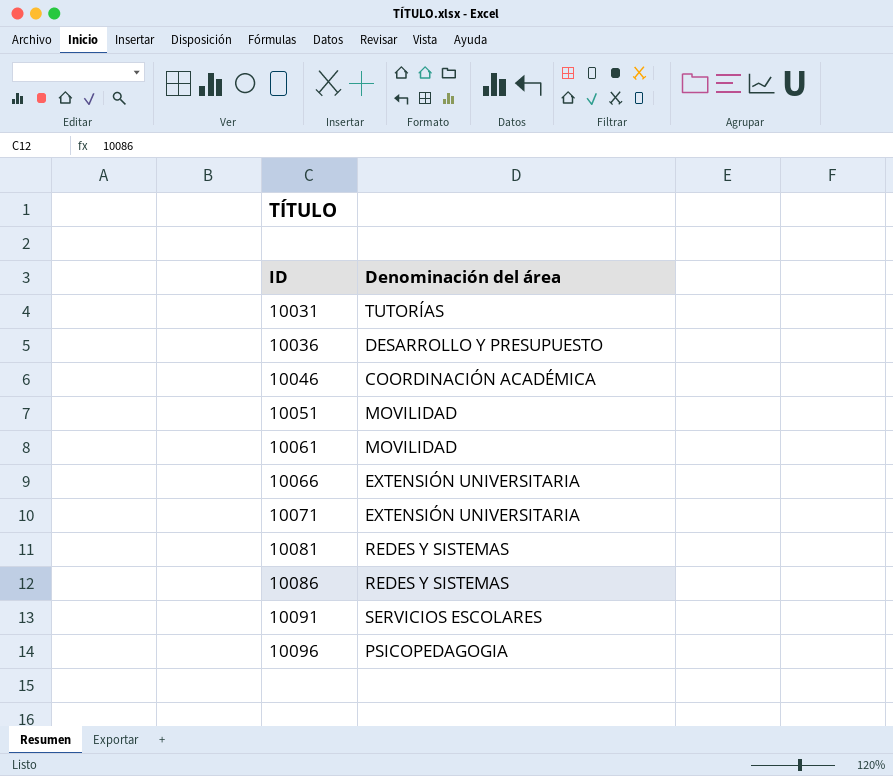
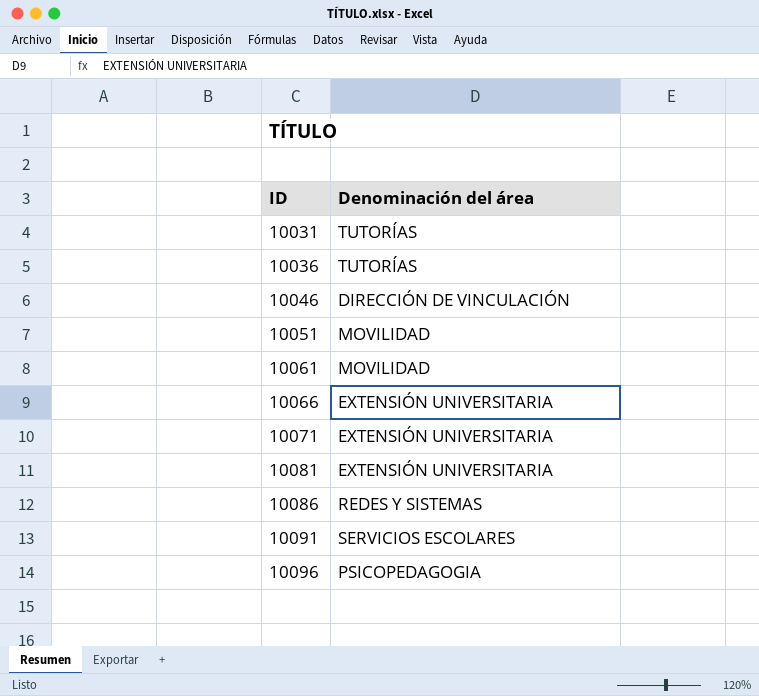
10036 | Denominación del área: DESARROLLO Y PRESUPUESTO -> TUTORÍAS
10046 | Denominación del área: COORDINACIÓN ACADÉMICA -> DIRECCIÓN DE VINCULACIÓN
10081 | Denominación del área: REDES Y SISTEMAS -> EXTENSIÓN UNIVERSITARIA

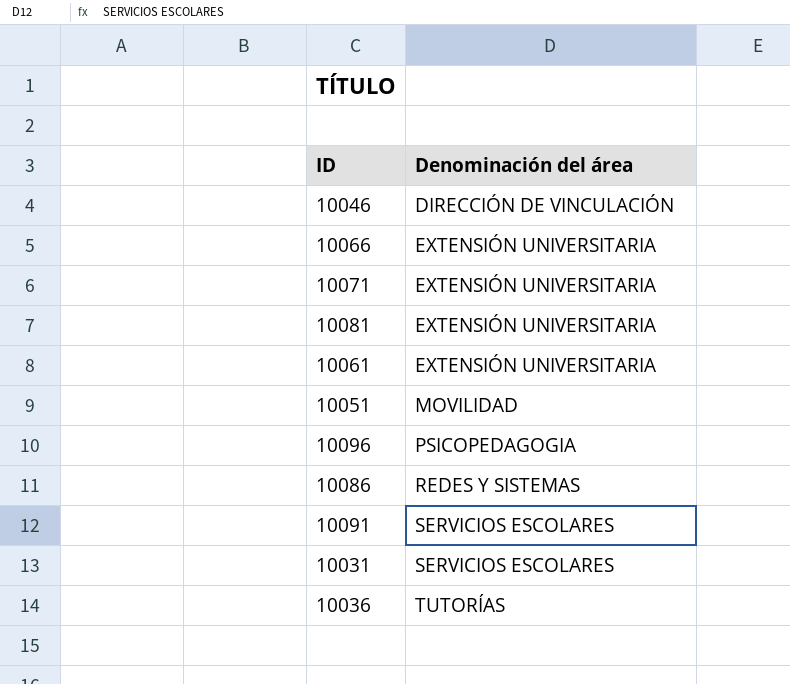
row order: ID ascending -> Denominación del área ascending
10061 | Denominación del área: MOVILIDAD -> EXTENSIÓN UNIVERSITARIA
10031 | Denominación del área: TUTORÍAS -> SERVICIOS ESCOLARES

